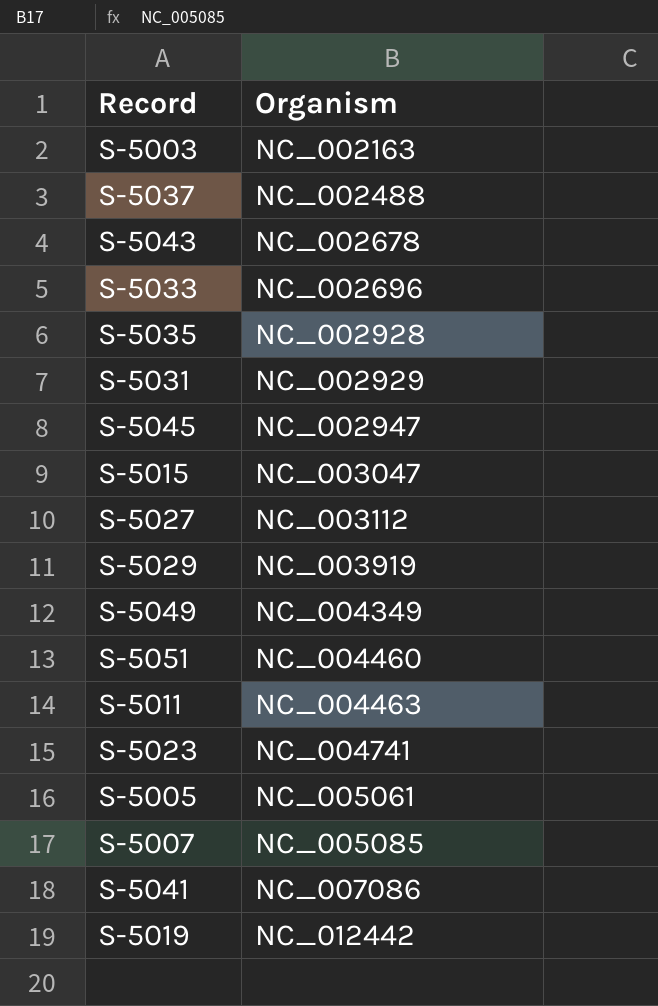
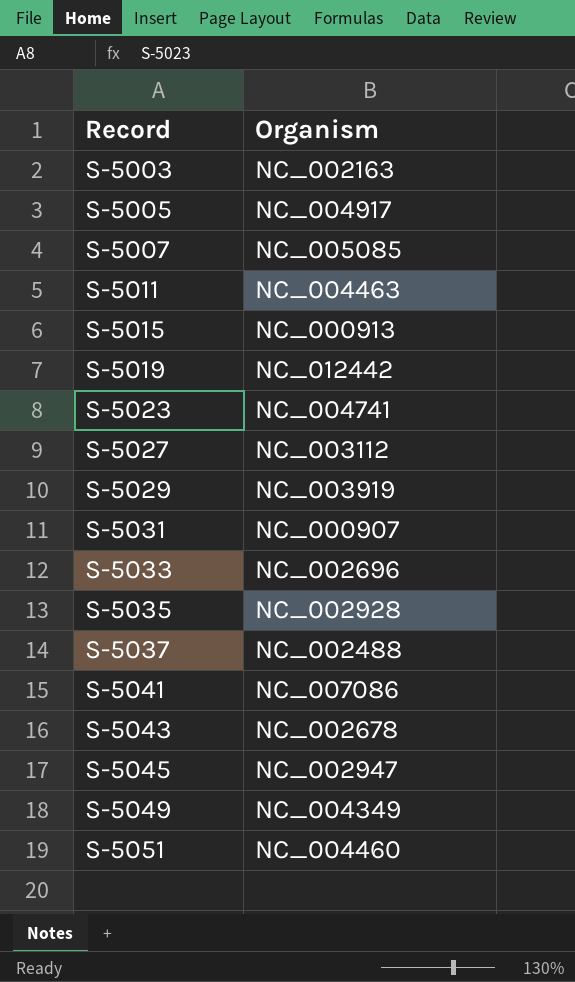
row order: Organism ascending -> Record ascending
S-5005 | Organism: NC_005061 -> NC_004917
S-5015 | Organism: NC_003047 -> NC_000913
S-5031 | Organism: NC_002929 -> NC_000907

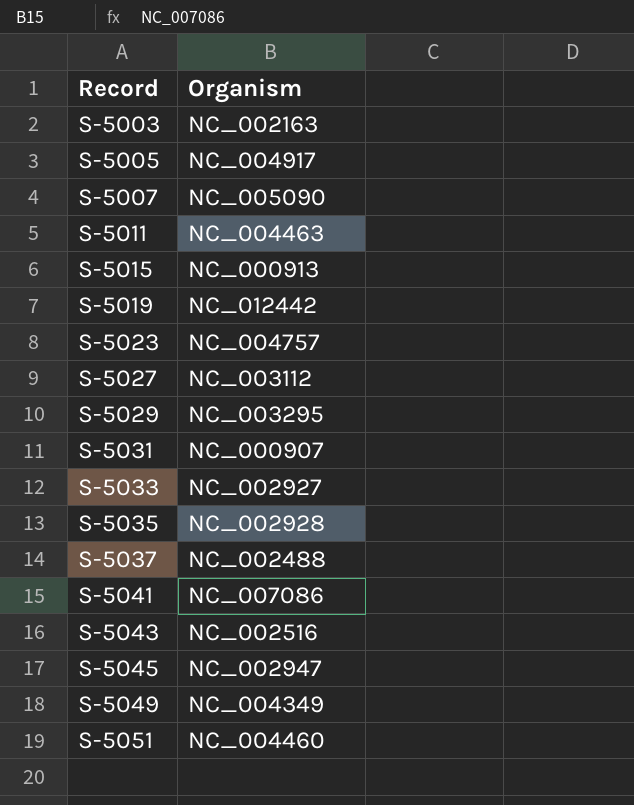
S-5007 | Organism: NC_005085 -> NC_005090
S-5023 | Organism: NC_004741 -> NC_004757
S-5029 | Organism: NC_003919 -> NC_003295
S-5033 | Organism: NC_002696 -> NC_002927
S-5043 | Organism: NC_002678 -> NC_002516

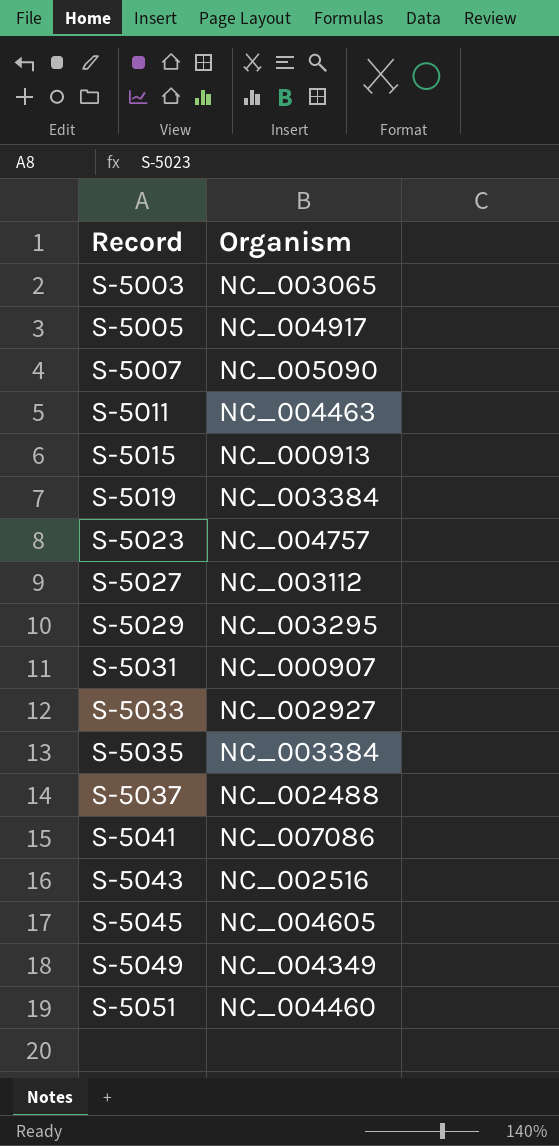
S-5003 | Organism: NC_002163 -> NC_003065
S-5019 | Organism: NC_012442 -> NC_003384
S-5035 | Organism: NC_002928 -> NC_003384
S-5045 | Organism: NC_002947 -> NC_004605

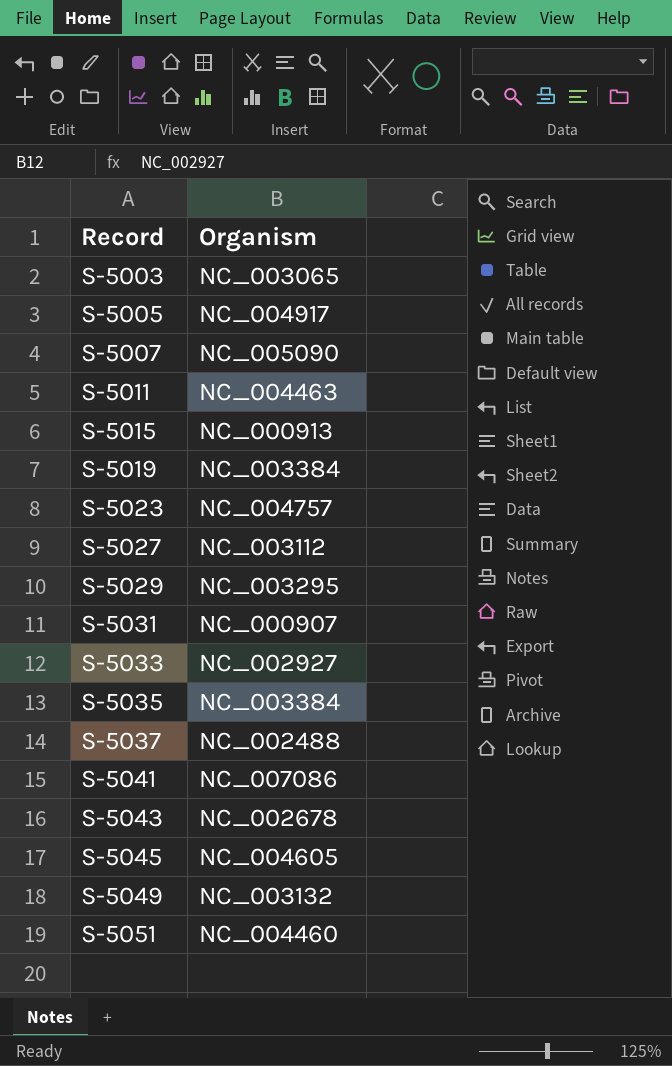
S-5043 | Organism: NC_002516 -> NC_002678
S-5049 | Organism: NC_004349 -> NC_003132

